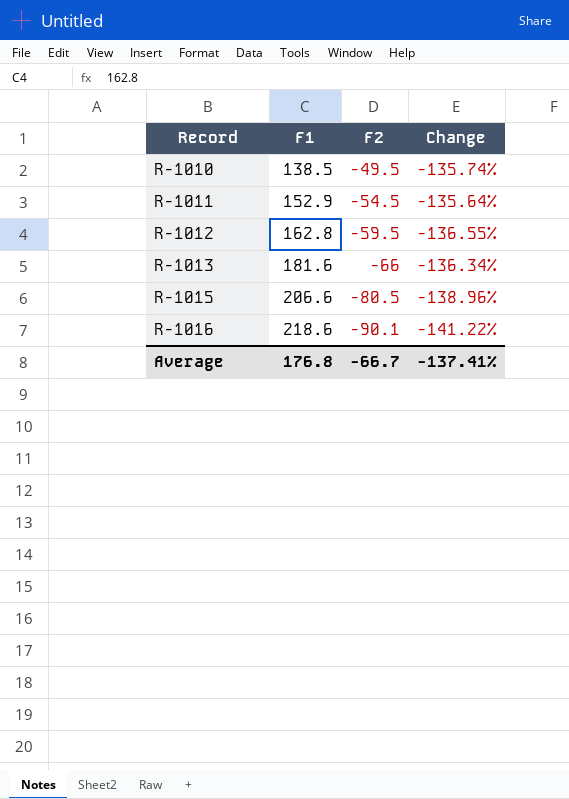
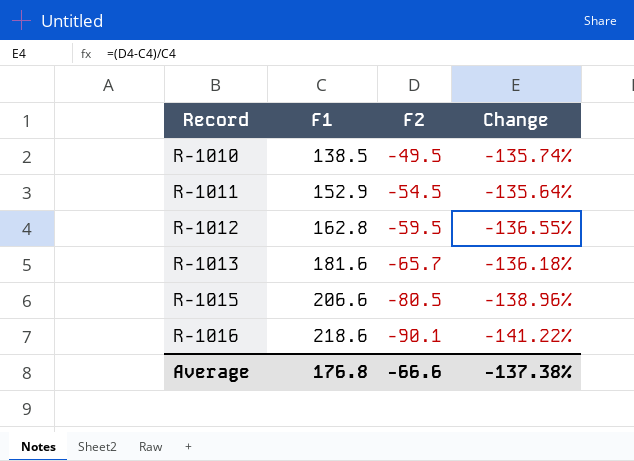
R-1013 | F2: -66 -> -65.7
R-1013 | Change: -136.34% -> -136.18%
Average | F2: -66.7 -> -66.6
Average | Change: -137.41% -> -137.38%

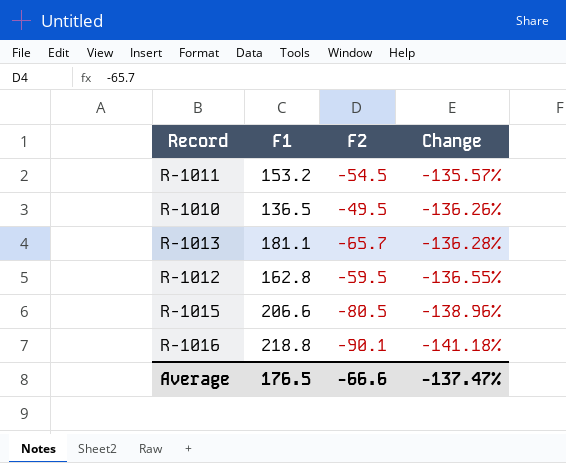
row order: Record ascending -> Change descending
R-1011 | F1: 152.9 -> 153.2
R-1011 | Change: -135.64% -> -135.57%
R-1010 | F1: 138.5 -> 136.5
R-1010 | Change: -135.74% -> -136.26%
R-1013 | F1: 181.6 -> 181.1
R-1013 | Change: -136.18% -> -136.28%
R-1016 | F1: 218.6 -> 218.8
R-1016 | Change: -141.22% -> -141.18%
Average | F1: 176.8 -> 176.5
Average | Change: -137.38% -> -137.47%

